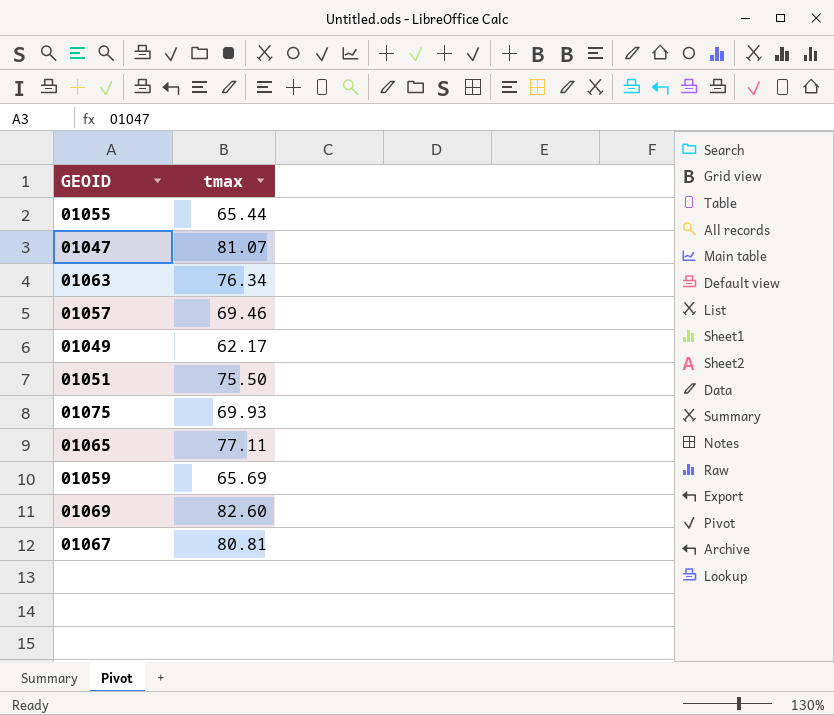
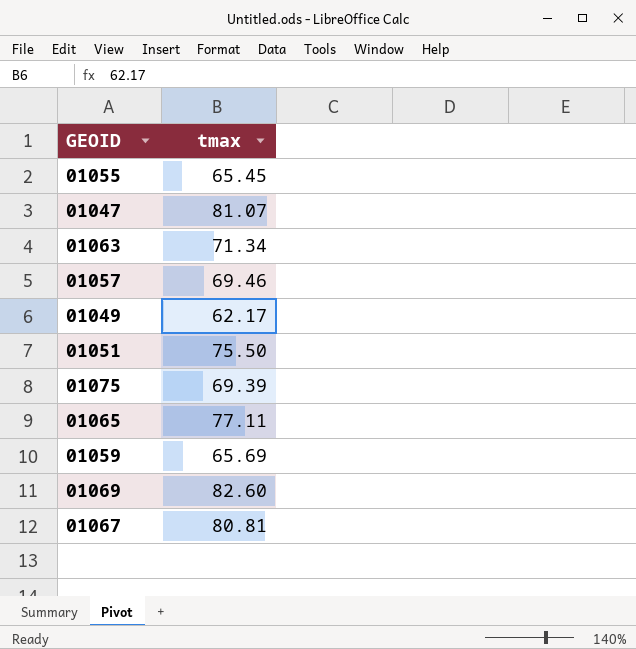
01055 | tmax: 65.44 -> 65.45
01063 | tmax: 76.34 -> 71.34
01075 | tmax: 69.93 -> 69.39

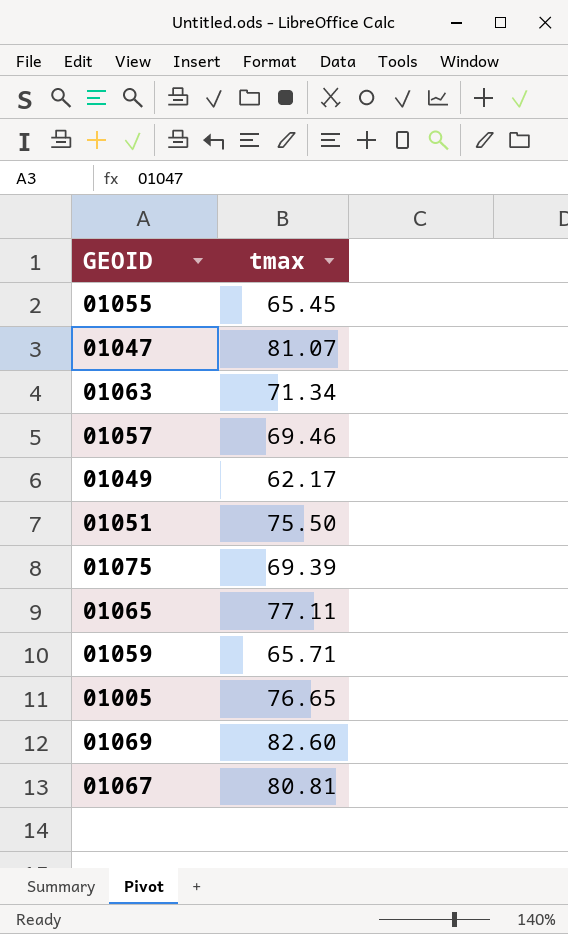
01059 | tmax: 65.69 -> 65.71
row 01005: none -> 76.65

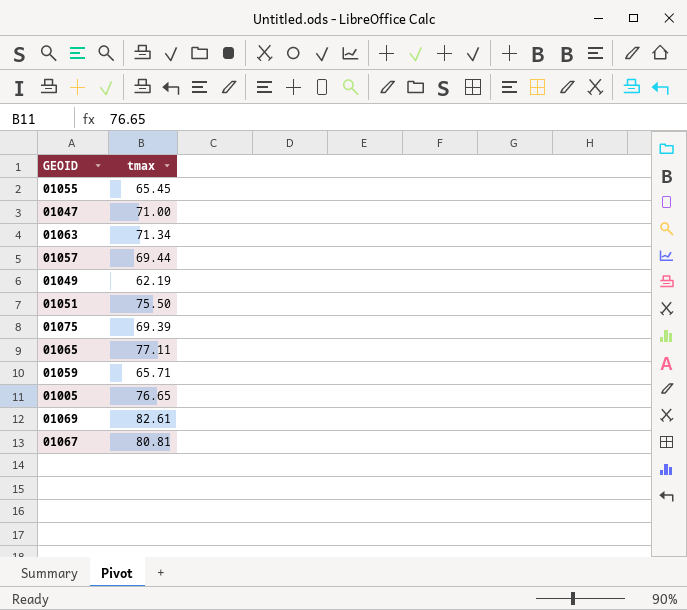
01047 | tmax: 81.07 -> 71.00
01057 | tmax: 69.46 -> 69.44
01049 | tmax: 62.17 -> 62.19
01069 | tmax: 82.60 -> 82.61

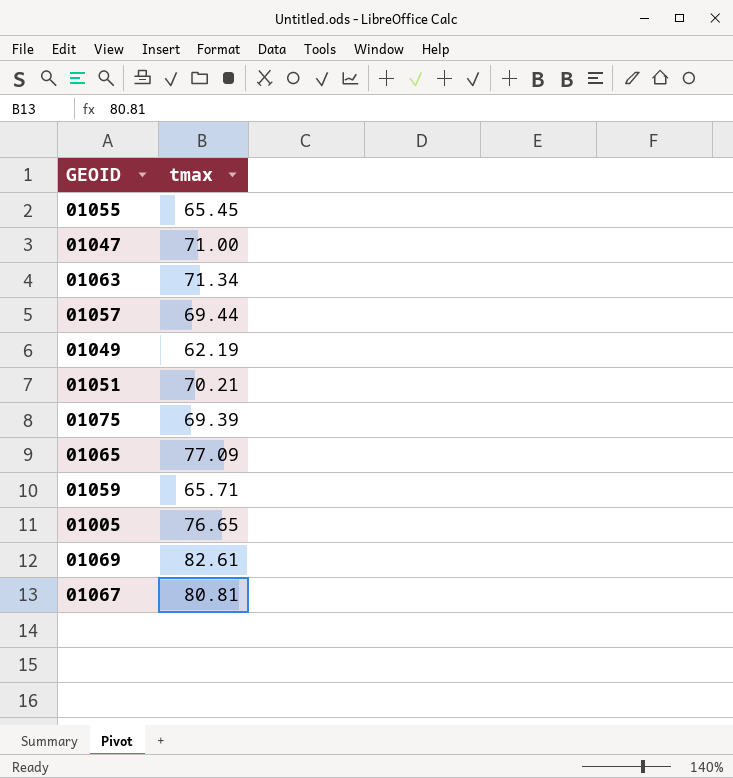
01051 | tmax: 75.50 -> 70.21
01065 | tmax: 77.11 -> 77.09

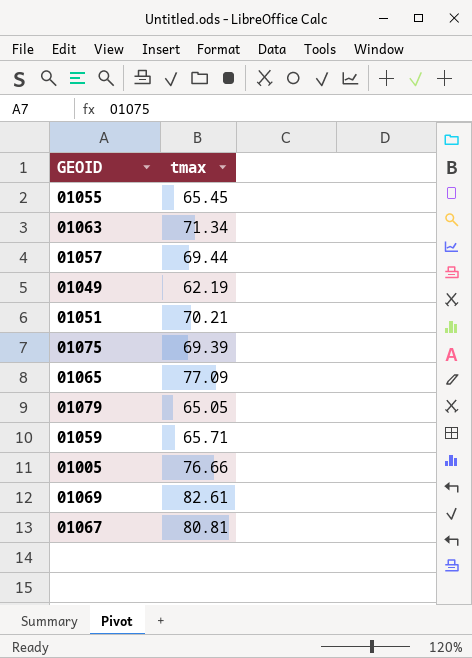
row 01047: 71.00 -> none
row 01079: none -> 65.05
01005 | tmax: 76.65 -> 76.66

